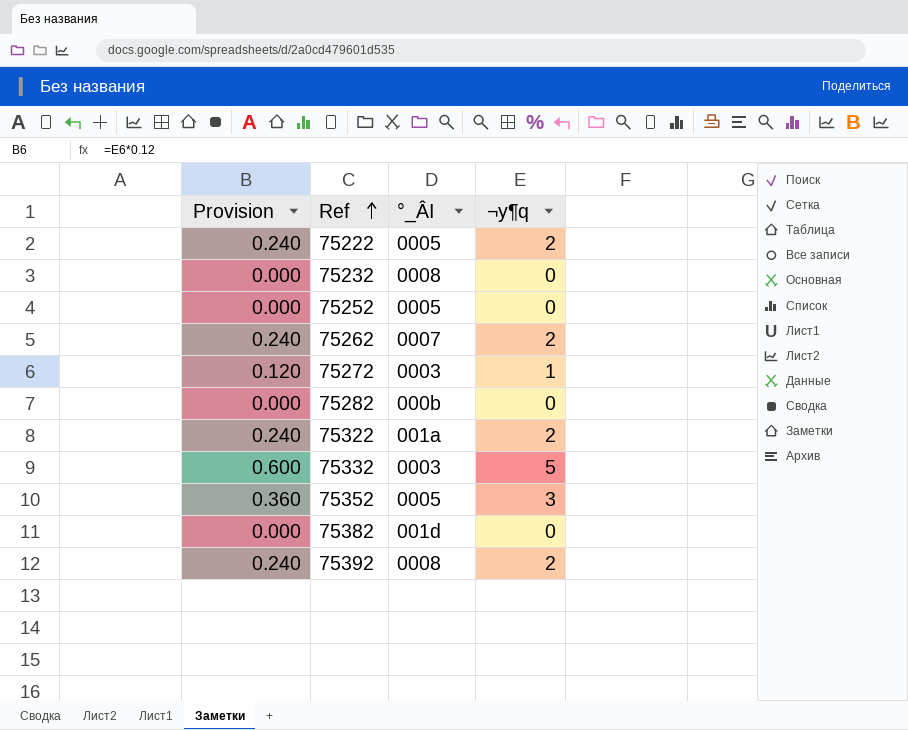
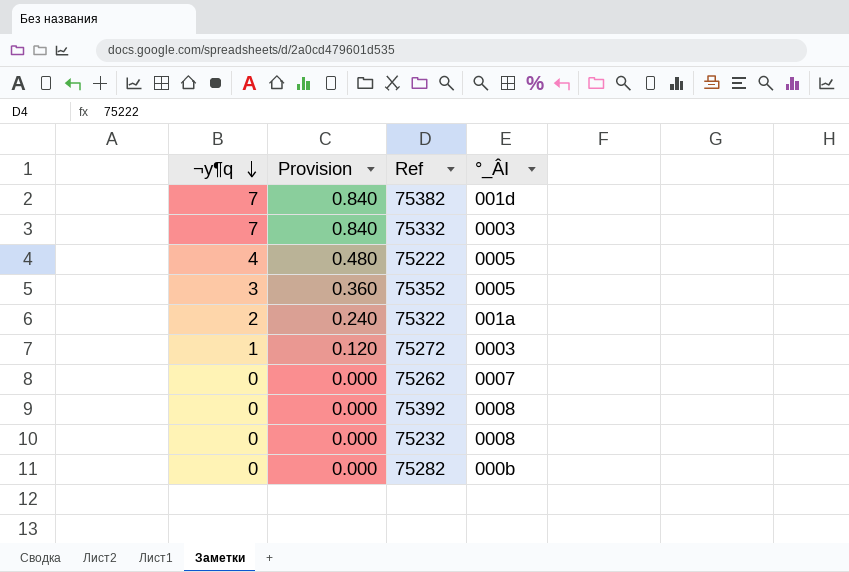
row order: Ref ascending -> ¬y¶q descending
column ¬y¶q | position: 4 -> 1
row 75252: 0.000 | 0005 | 0 -> none
75382 | ¬y¶q: 0 -> 7
75382 | Provision: 0.000 -> 0.840
75332 | ¬y¶q: 5 -> 7
75332 | Provision: 0.600 -> 0.840
75222 | ¬y¶q: 2 -> 4
75222 | Provision: 0.240 -> 0.480
75262 | ¬y¶q: 2 -> 0
75262 | Provision: 0.240 -> 0.000
75392 | ¬y¶q: 2 -> 0
75392 | Provision: 0.240 -> 0.000

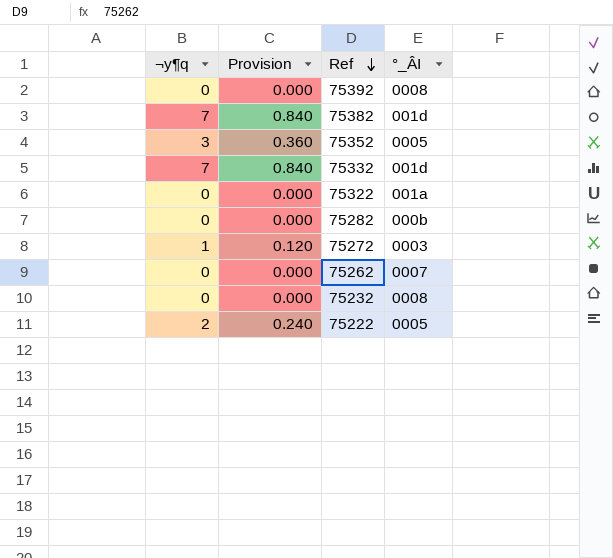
row order: ¬y¶q descending -> Ref descending
75332 | °_ÂI: 0003 -> 001d
75322 | ¬y¶q: 2 -> 0
75322 | Provision: 0.240 -> 0.000
75222 | ¬y¶q: 4 -> 2
75222 | Provision: 0.480 -> 0.240

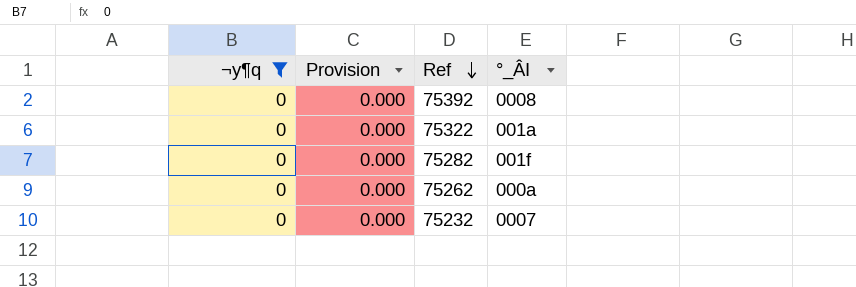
filter: none -> ¬y¶q = 0
75282 | °_ÂI: 000b -> 001f
75262 | °_ÂI: 0007 -> 000a
75232 | °_ÂI: 0008 -> 0007

